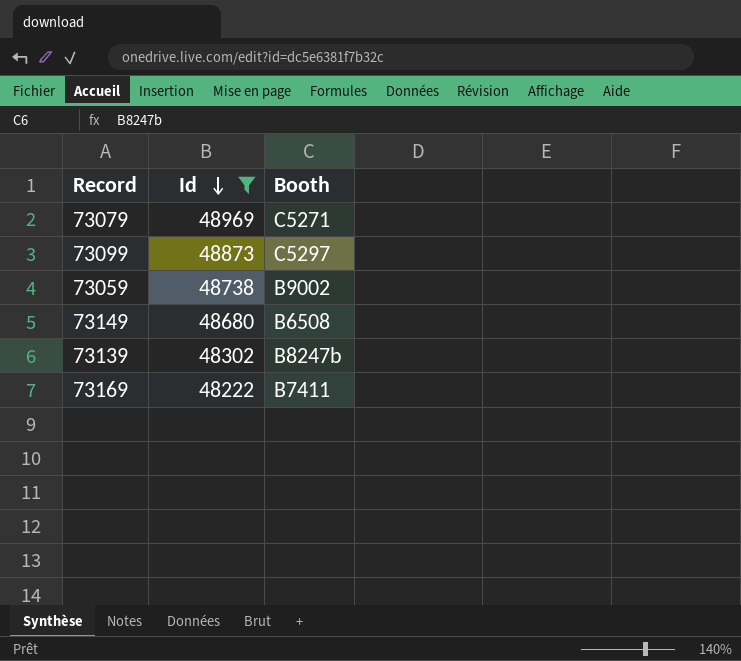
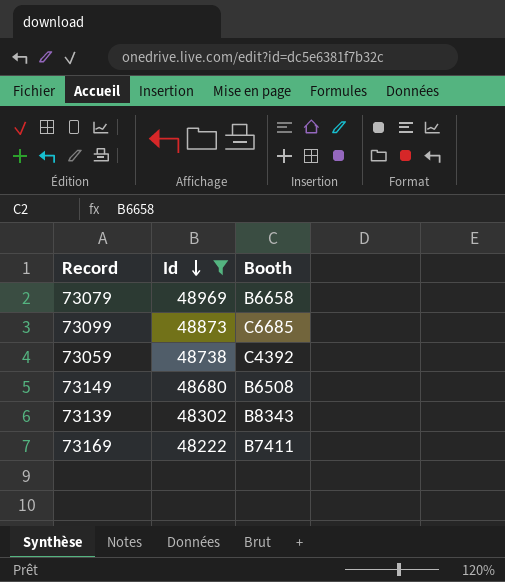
73079 | Booth: C5271 -> B6658
73099 | Booth: C5297 -> C6685
73059 | Booth: B9002 -> C4392
73139 | Booth: B8247b -> B8343

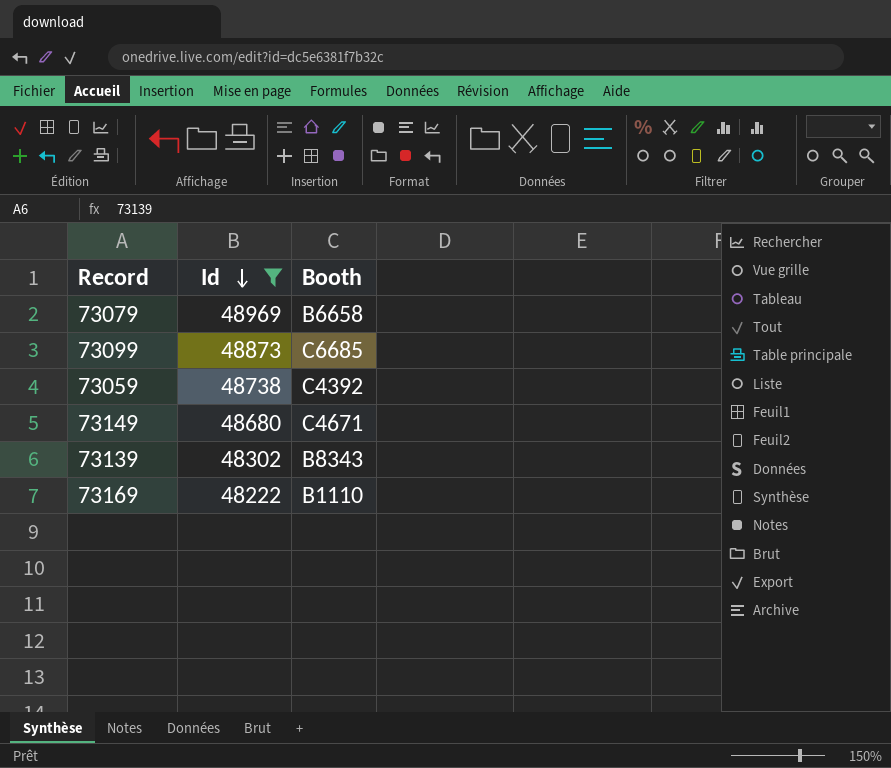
73149 | Booth: B6508 -> C4671
73169 | Booth: B7411 -> B1110

